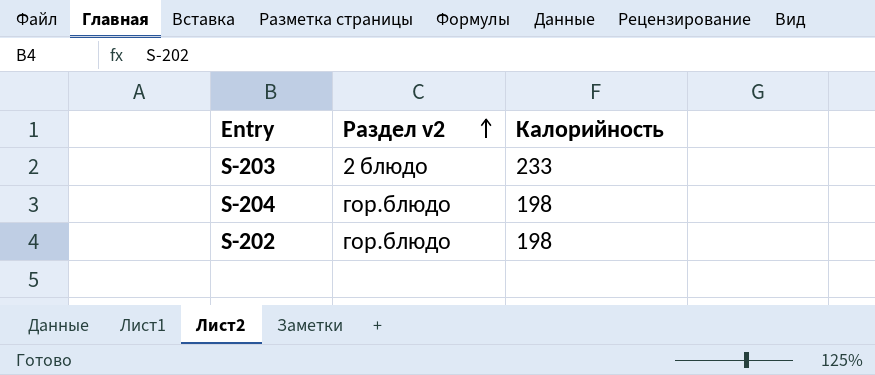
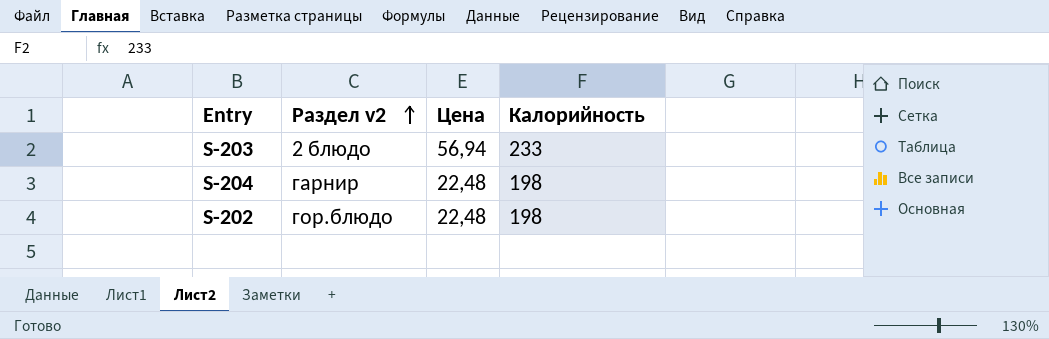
column Цена | position: none -> 3
S-204 | Раздел v2: гор.блюдо -> гарнир

